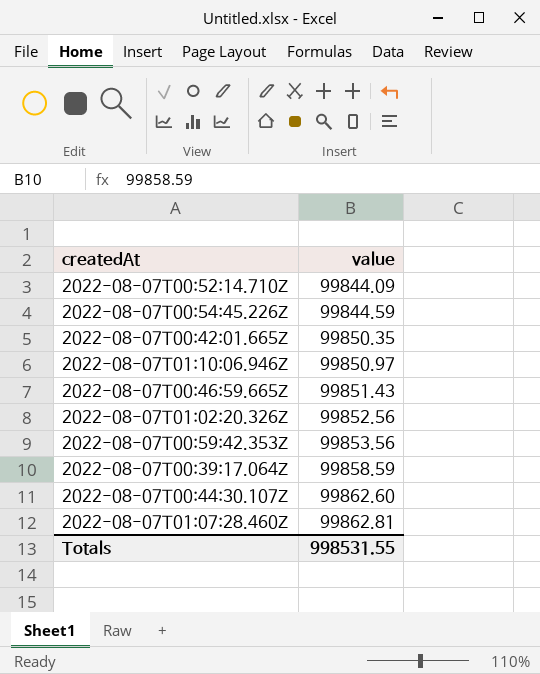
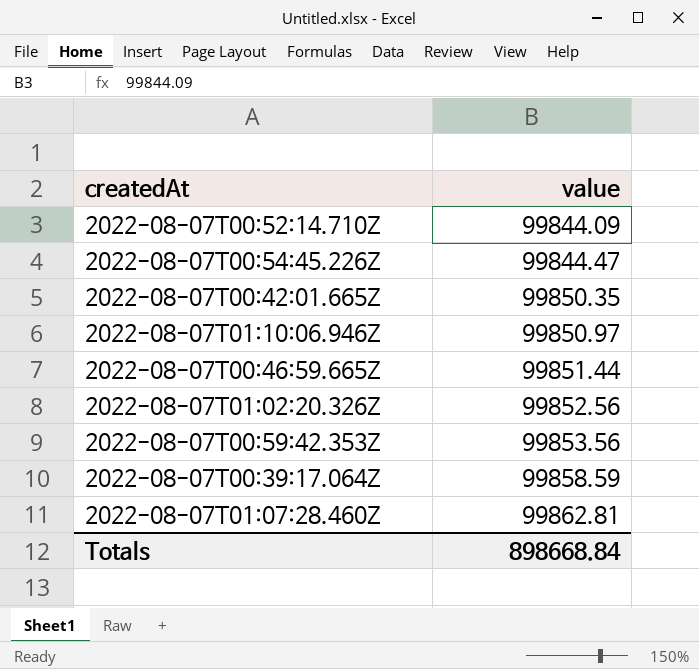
row 2022-08-07T00:44:30.107Z: 99862.60 -> none
2022-08-07T00:54:45.226Z | value: 99844.59 -> 99844.47
2022-08-07T00:46:59.665Z | value: 99851.43 -> 99851.44
Totals | value: 998531.55 -> 898668.84

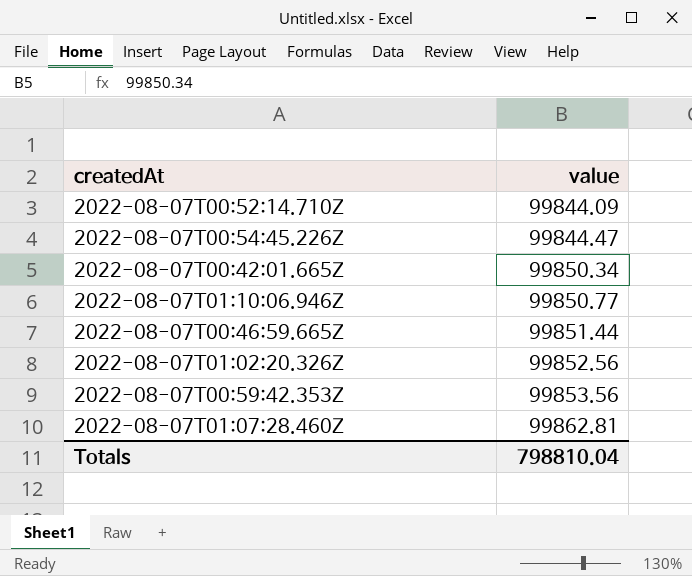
row 2022-08-07T00:39:17.064Z: 99858.59 -> none
2022-08-07T00:42:01.665Z | value: 99850.35 -> 99850.34
2022-08-07T01:10:06.946Z | value: 99850.97 -> 99850.77
Totals | value: 898668.84 -> 798810.04

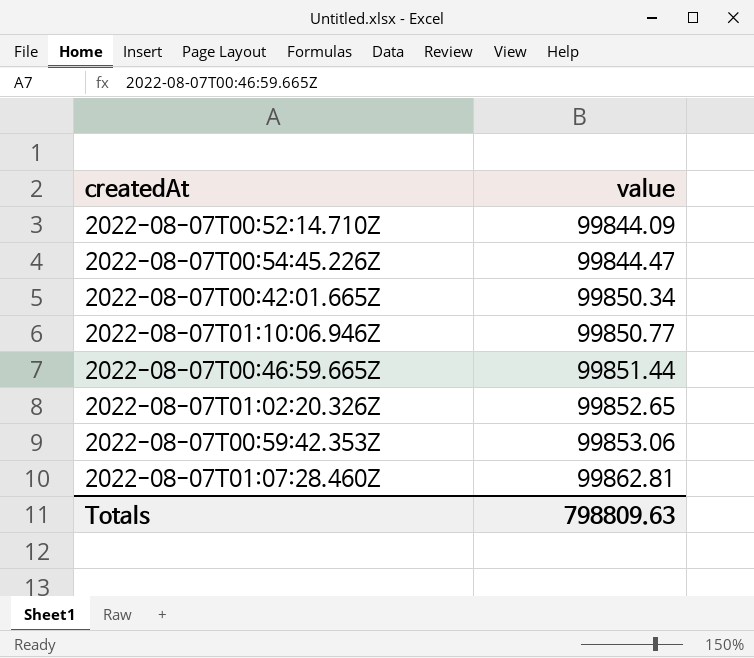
2022-08-07T01:02:20.326Z | value: 99852.56 -> 99852.65
2022-08-07T00:59:42.353Z | value: 99853.56 -> 99853.06
Totals | value: 798810.04 -> 798809.63

